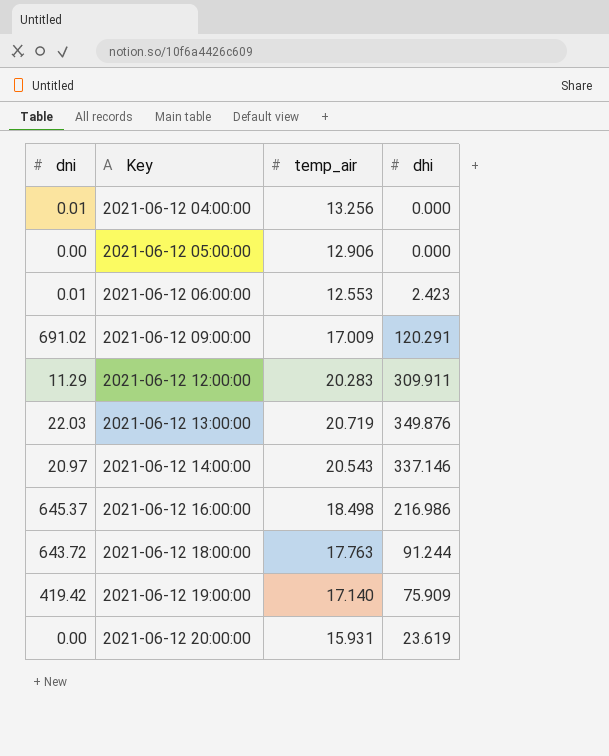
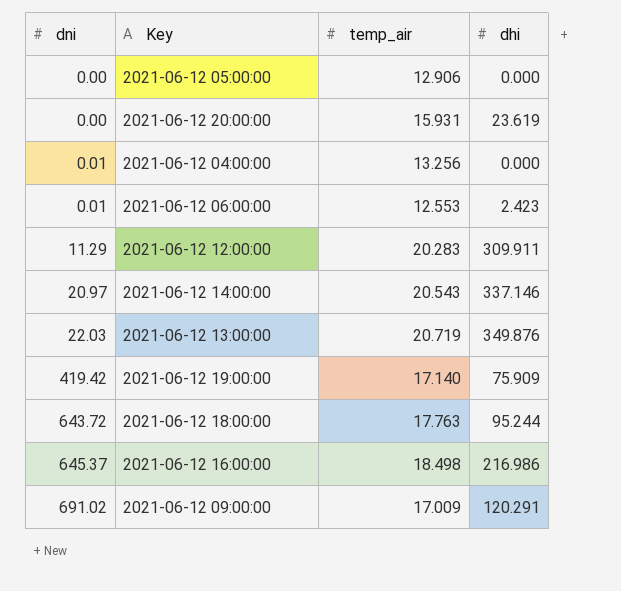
row order: Key ascending -> dni ascending
2021-06-12 18:00:00 | dhi: 91.244 -> 95.244

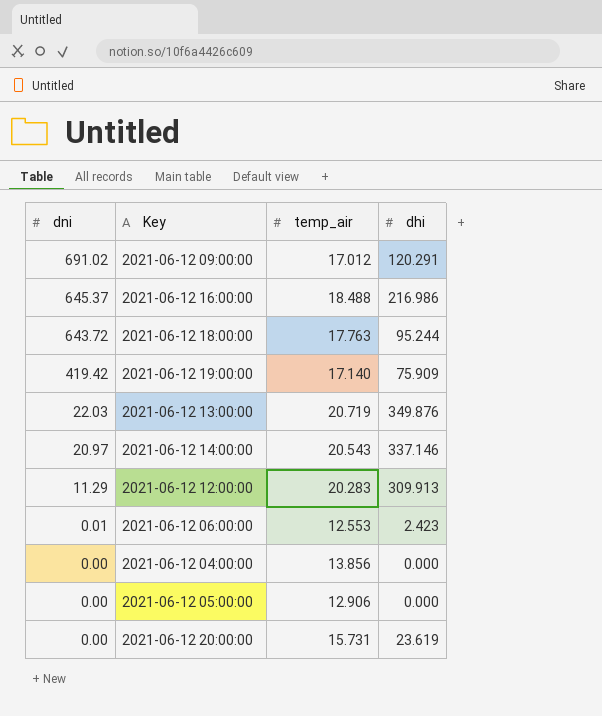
row order: dni ascending -> dni descending
2021-06-12 09:00:00 | temp_air: 17.009 -> 17.012
2021-06-12 16:00:00 | temp_air: 18.498 -> 18.488
2021-06-12 12:00:00 | dhi: 309.911 -> 309.913
2021-06-12 04:00:00 | dni: 0.01 -> 0.00
2021-06-12 04:00:00 | temp_air: 13.256 -> 13.856
2021-06-12 20:00:00 | temp_air: 15.931 -> 15.731

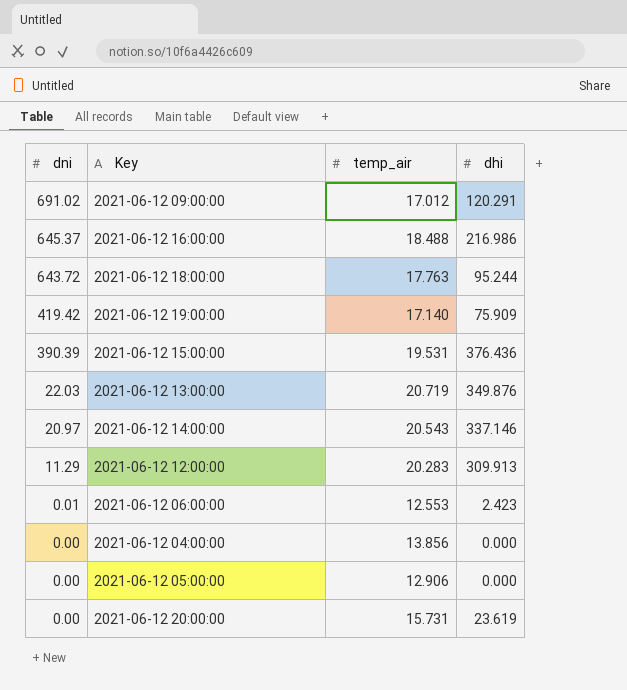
row 2021-06-12 15:00:00: none -> 390.39 | 19.531 | 376.436

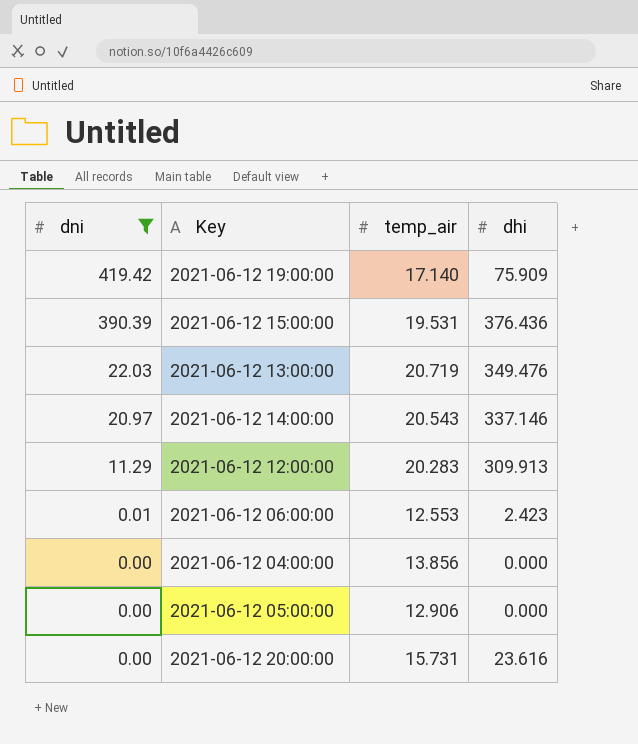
filter: none -> dni <= 419.42
2021-06-12 13:00:00 | dhi: 349.876 -> 349.476
2021-06-12 20:00:00 | dhi: 23.619 -> 23.616

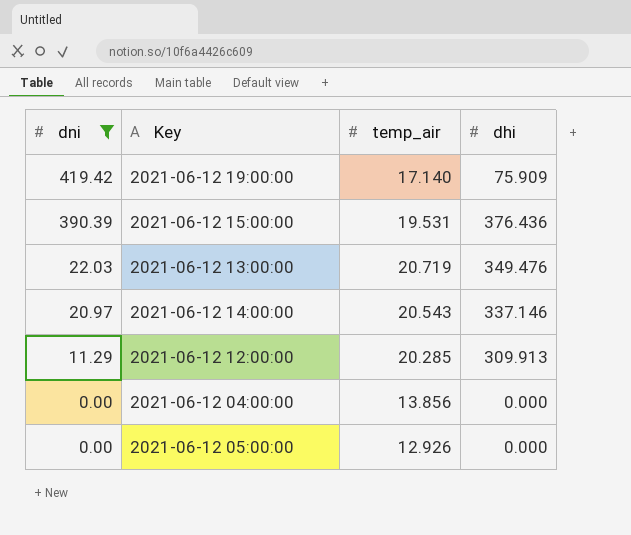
row 2021-06-12 06:00:00: 0.01 | 12.553 | 2.423 -> none
row 2021-06-12 20:00:00: 0.00 | 15.731 | 23.616 -> none
2021-06-12 12:00:00 | temp_air: 20.283 -> 20.285
2021-06-12 05:00:00 | temp_air: 12.906 -> 12.926

